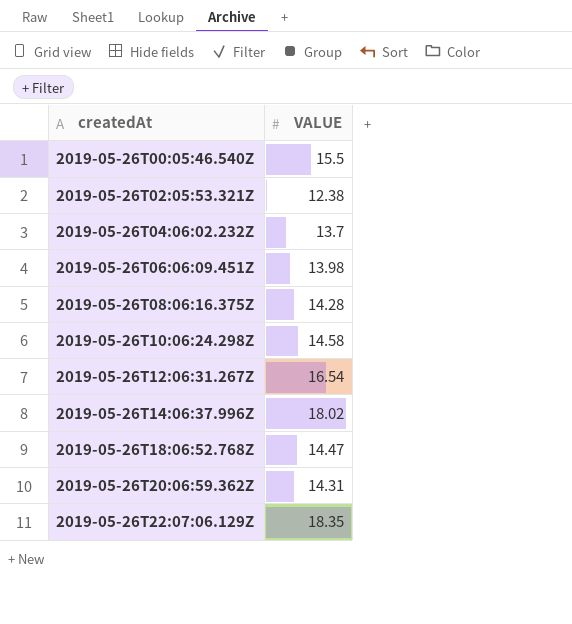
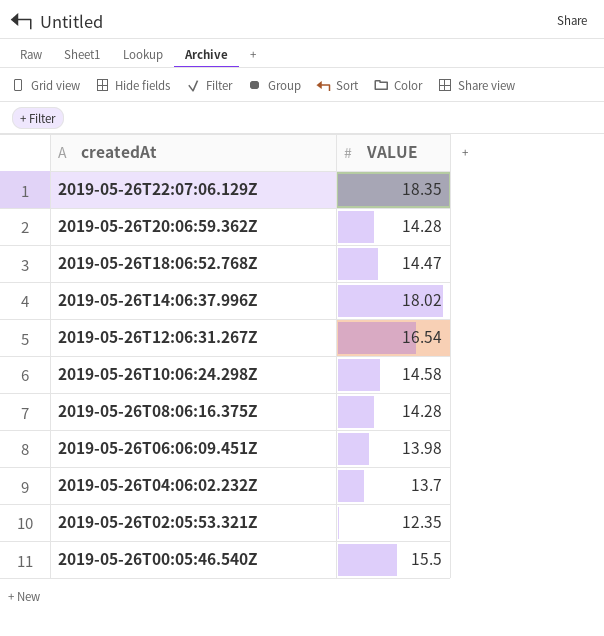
row order: createdAt ascending -> createdAt descending
2019-05-26T20:06:59.362Z | VALUE: 14.31 -> 14.28
2019-05-26T02:05:53.321Z | VALUE: 12.38 -> 12.35

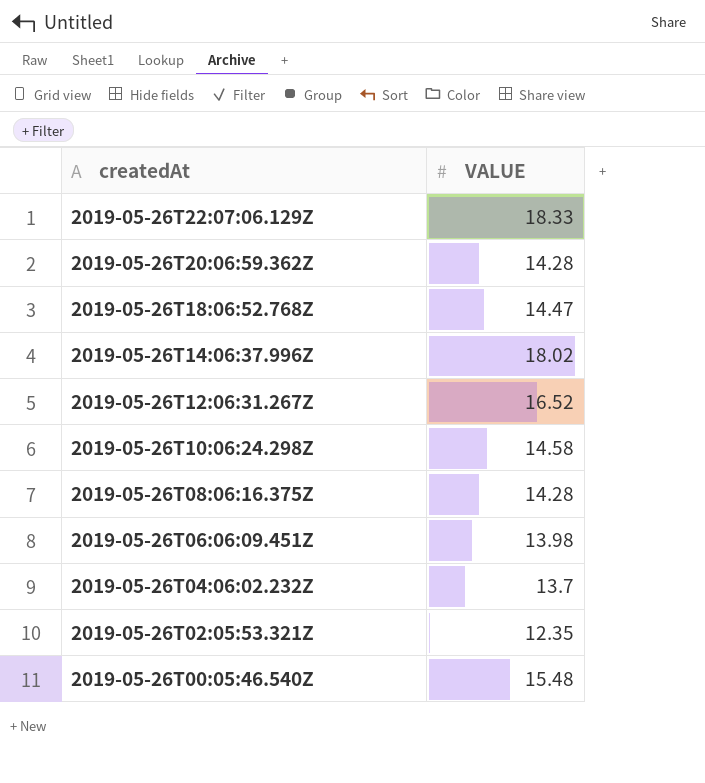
2019-05-26T22:07:06.129Z | VALUE: 18.35 -> 18.33
2019-05-26T12:06:31.267Z | VALUE: 16.54 -> 16.52
2019-05-26T00:05:46.540Z | VALUE: 15.5 -> 15.48

